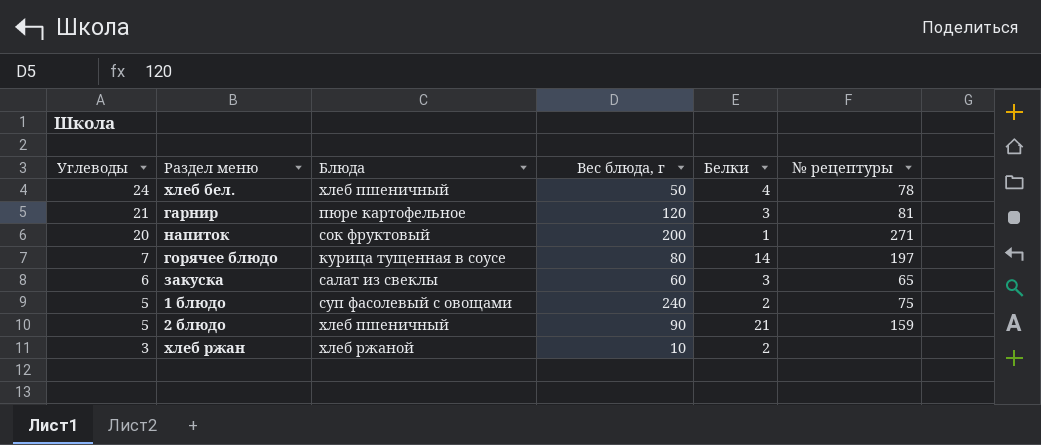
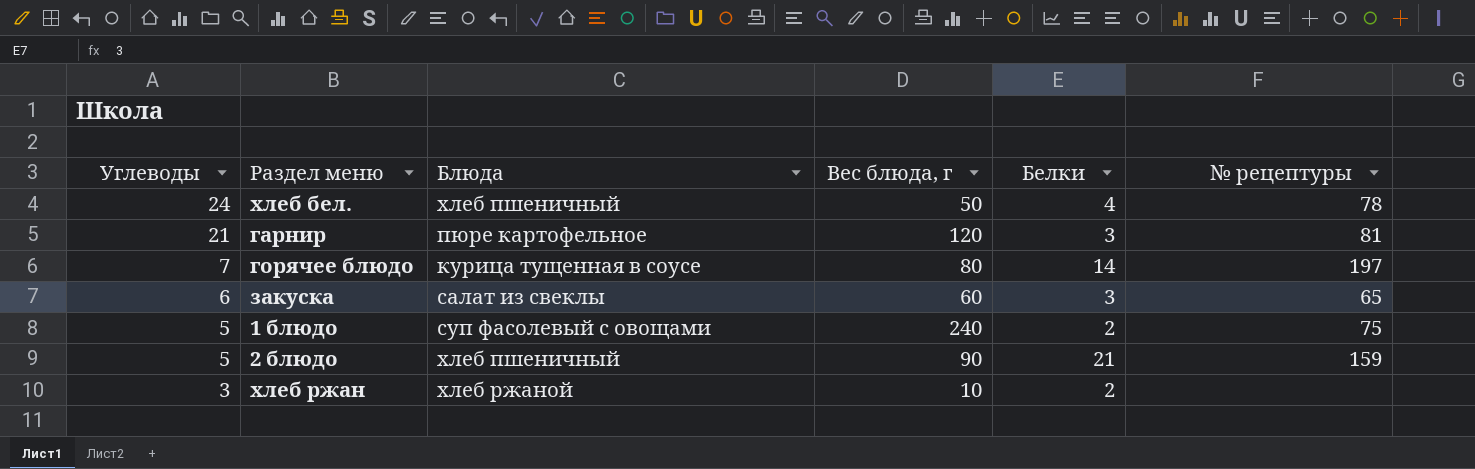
row напиток: 20 | сок фруктовый | 200 | 1 | 271 -> none

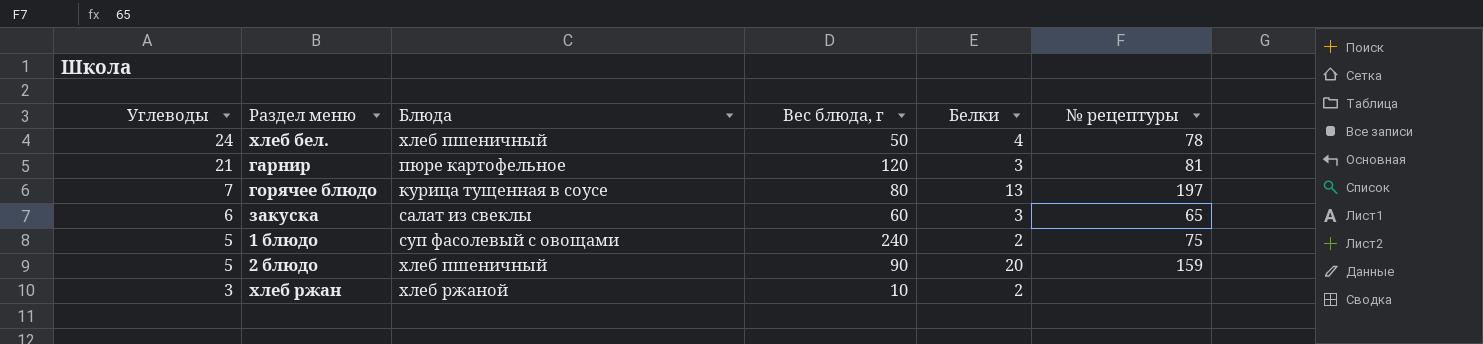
горячее блюдо | Белки: 14 -> 13
2 блюдо | Белки: 21 -> 20

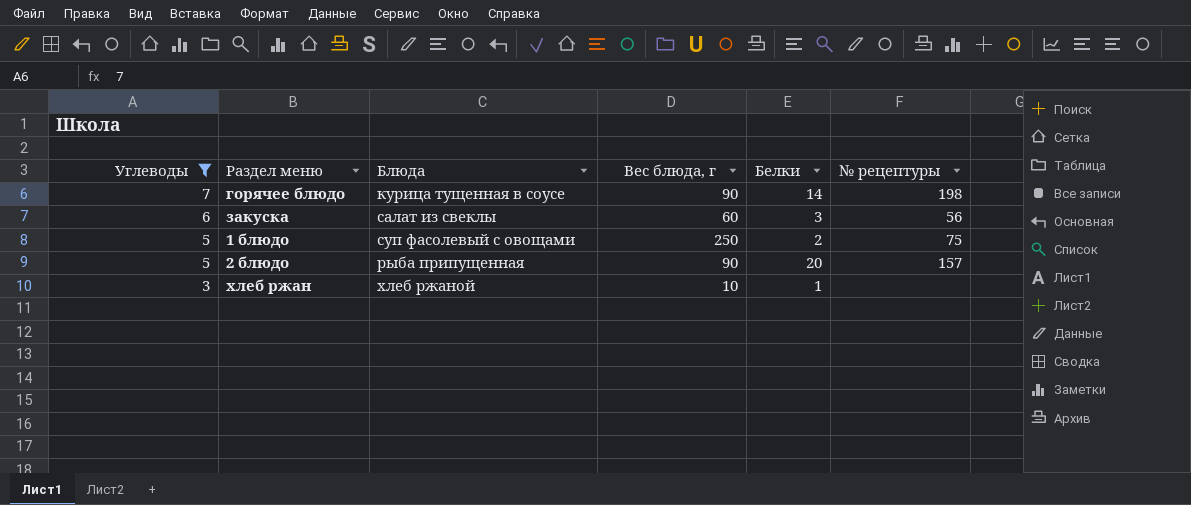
filter: none -> Углеводы <= 7
горячее блюдо | Вес блюда, г: 80 -> 90
горячее блюдо | Белки: 13 -> 14
горячее блюдо | № рецептуры: 197 -> 198
закуска | № рецептуры: 65 -> 56
1 блюдо | Вес блюда, г: 240 -> 250
2 блюдо | Блюда: хлеб пшеничный -> рыба припущенная
2 блюдо | № рецептуры: 159 -> 157
хлеб ржан | Белки: 2 -> 1

